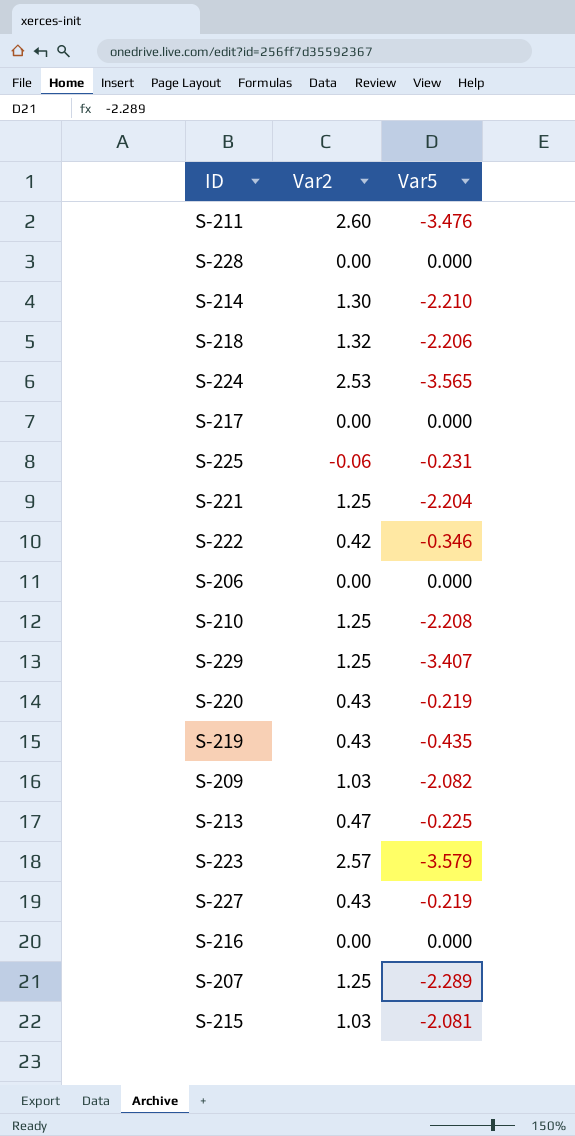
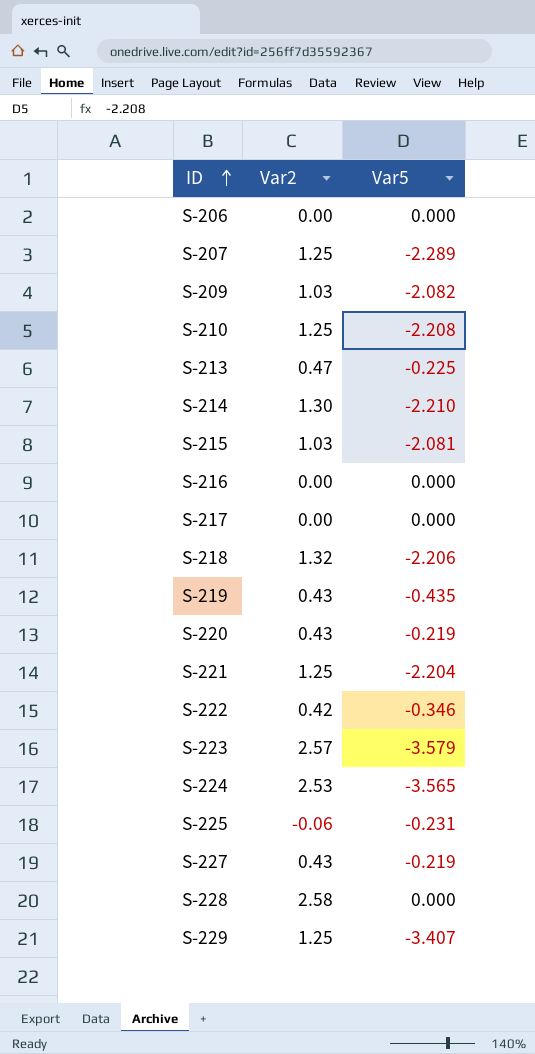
row order: none -> ID ascending
row S-211: 2.60 | -3.476 -> none
S-228 | Var2: 0.00 -> 2.58

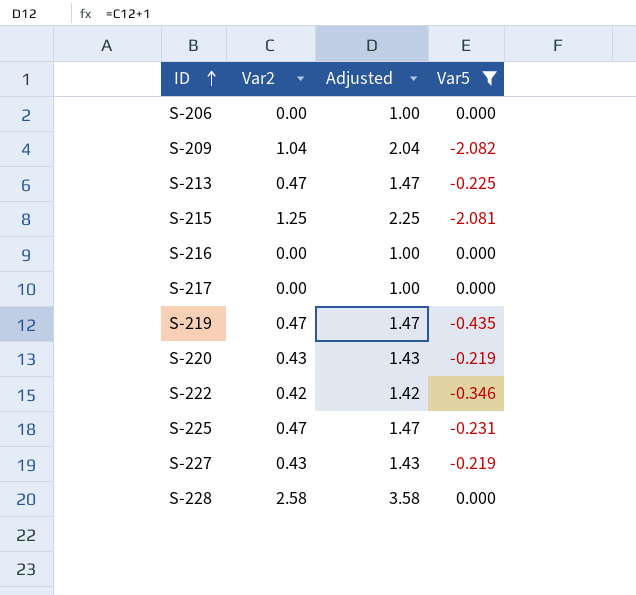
filter: none -> Var5 >= -2.082
column Adjusted | formula: none -> [Var2] + 1
S-209 | Var2: 1.03 -> 1.04
S-215 | Var2: 1.03 -> 1.25
S-219 | Var2: 0.43 -> 0.47
S-225 | Var2: -0.06 -> 0.47

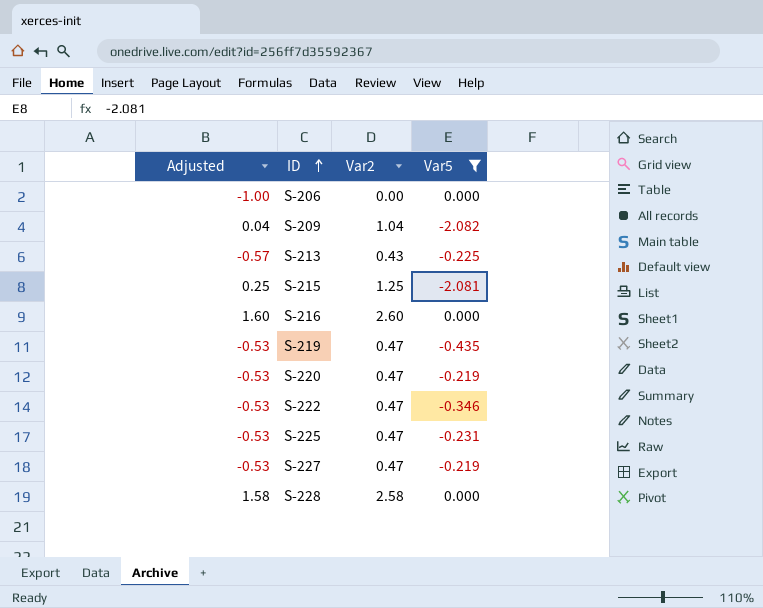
column Adjusted | formula: [Var2] + 1 -> [Var2] - 1
column Adjusted | position: 3 -> 1
row S-217: 0.00 | 1.00 | 0.000 -> none
S-213 | Var2: 0.47 -> 0.43
S-216 | Var2: 0.00 -> 2.60
S-220 | Var2: 0.43 -> 0.47
S-222 | Var2: 0.42 -> 0.47
S-227 | Var2: 0.43 -> 0.47

